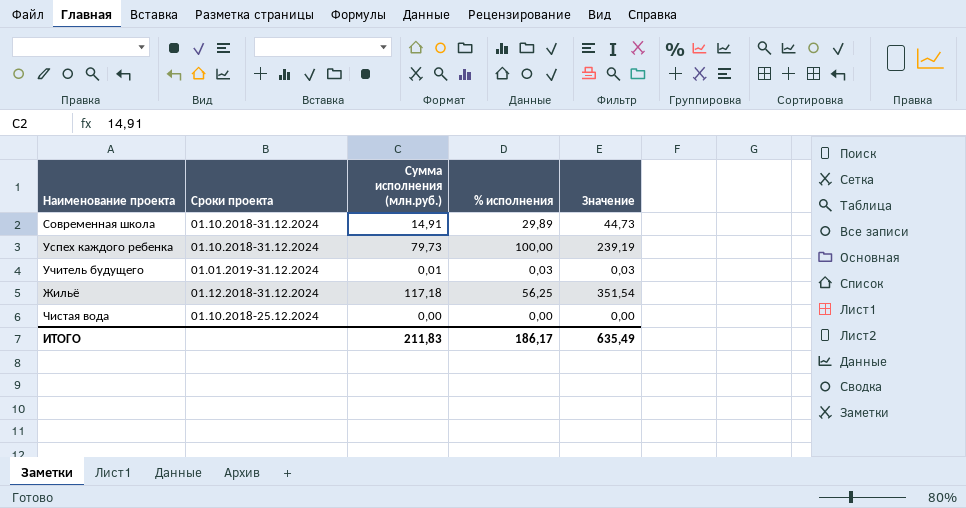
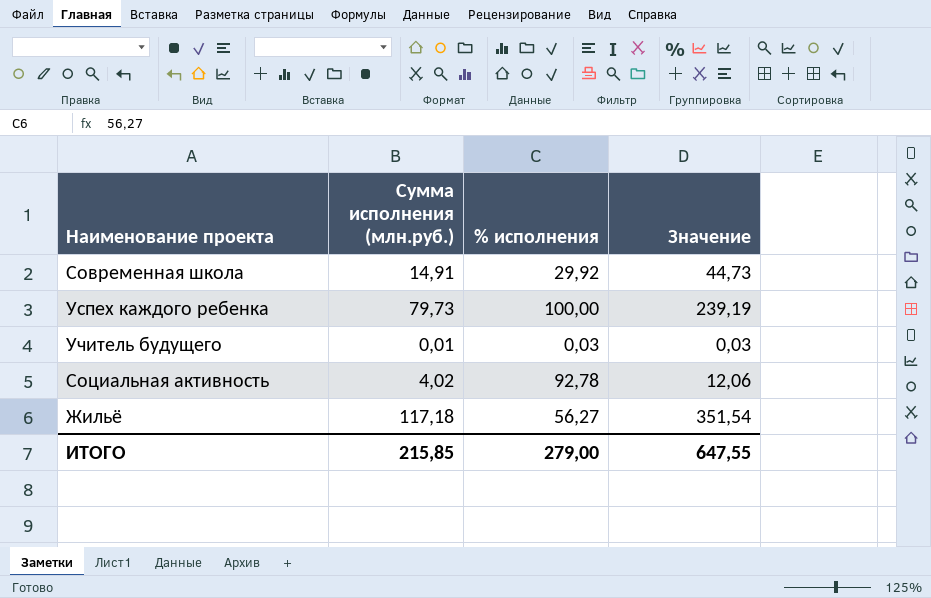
column Сроки проекта | position: 2 -> none
row Чистая вода: 01.10.2018-25.12.2024 | 0,00 | 0,00 | 0,00 -> none
Современная школа | % исполнения: 29,89 -> 29,92
row Социальная активность: none -> 4,02 | 92,78 | 12,06
Жильё | % исполнения: 56,25 -> 56,27
ИТОГО | Сумма исполнения (млн.руб.): 211,83 -> 215,85
ИТОГО | % исполнения: 186,17 -> 279,00
ИТОГО | Значение: 635,49 -> 647,55

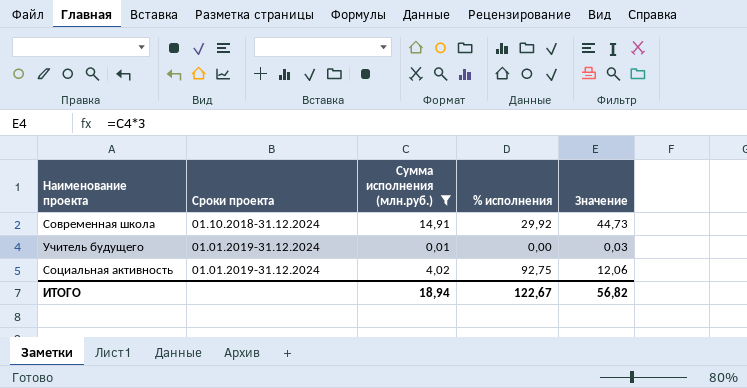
filter: none -> Сумма исполнения (млн.руб.) <= 14,91
column Сроки проекта | position: none -> 2
Учитель будущего | % исполнения: 0,03 -> 0,00
Социальная активность | % исполнения: 92,78 -> 92,75
ИТОГО | Сумма исполнения (млн.руб.): 215,85 -> 18,94
ИТОГО | % исполнения: 279,00 -> 122,67
ИТОГО | Значение: 647,55 -> 56,82

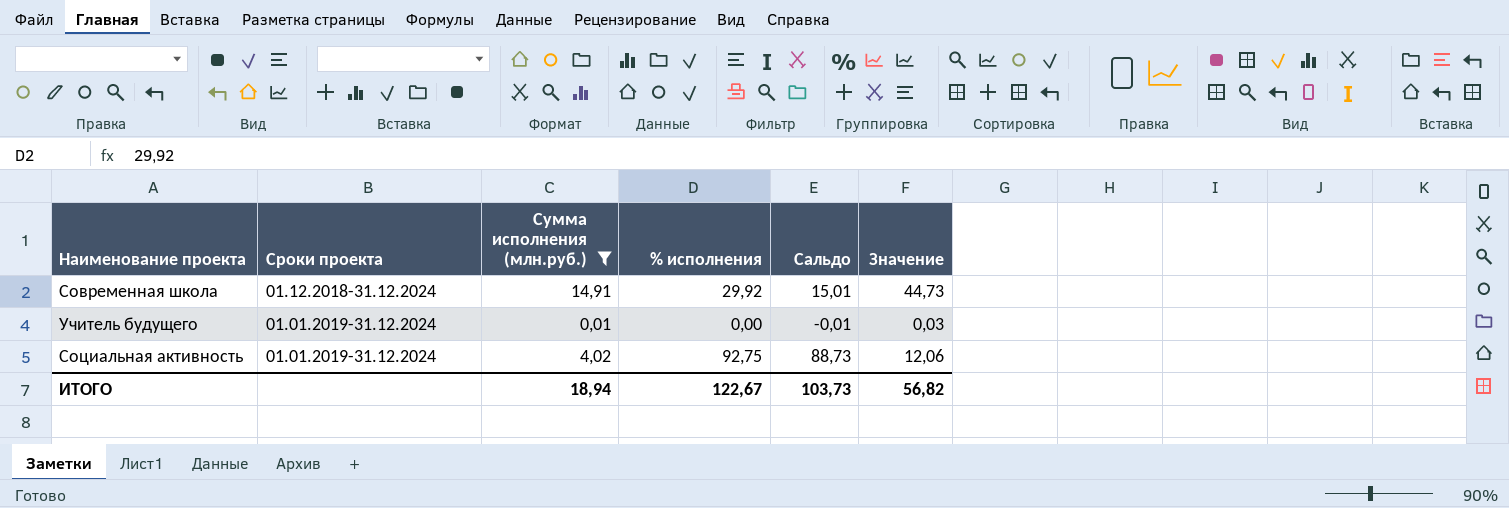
column Сальдо | formula: none -> [% исполнения] - [Сумма исполнения (млн.руб.)]
Современная школа | Сроки проекта: 01.10.2018-31.12.2024 -> 01.12.2018-31.12.2024

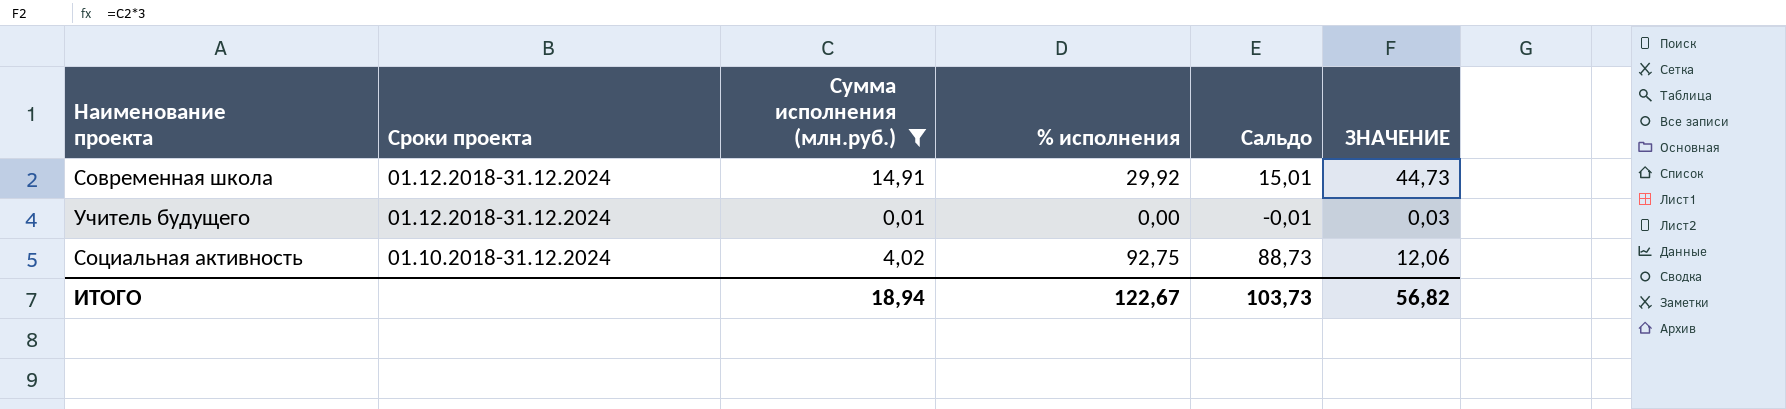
column name: Значение -> ЗНАЧЕНИЕ
Учитель будущего | Сроки проекта: 01.01.2019-31.12.2024 -> 01.12.2018-31.12.2024
Социальная активность | Сроки проекта: 01.01.2019-31.12.2024 -> 01.10.2018-31.12.2024

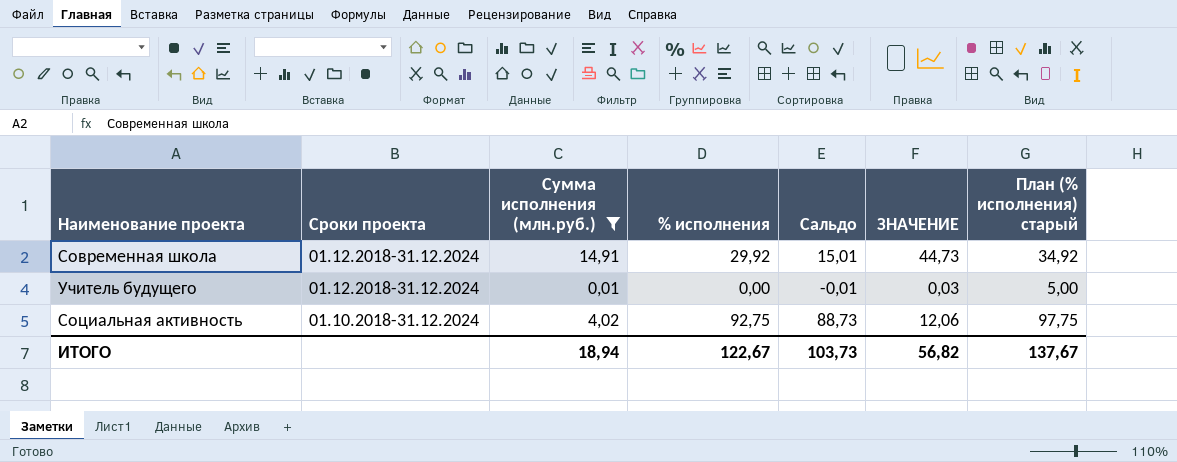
column План (% исполнения) старый | formula: none -> [% исполнения] + 5

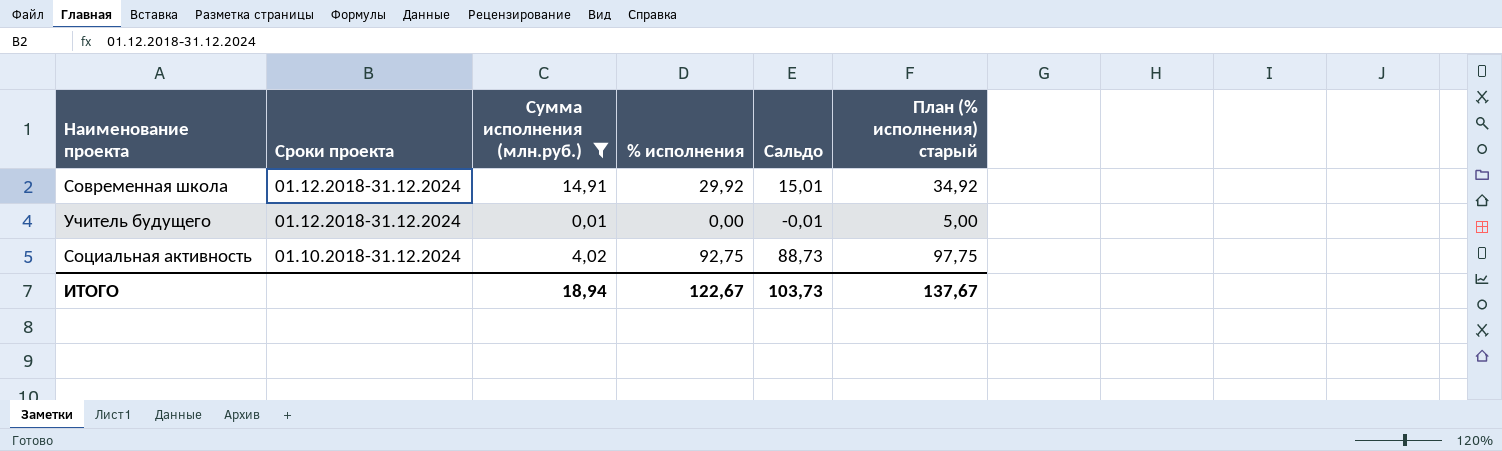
column ЗНАЧЕНИЕ | formula: [Сумма исполнения (млн.руб.)] * 3 -> none

